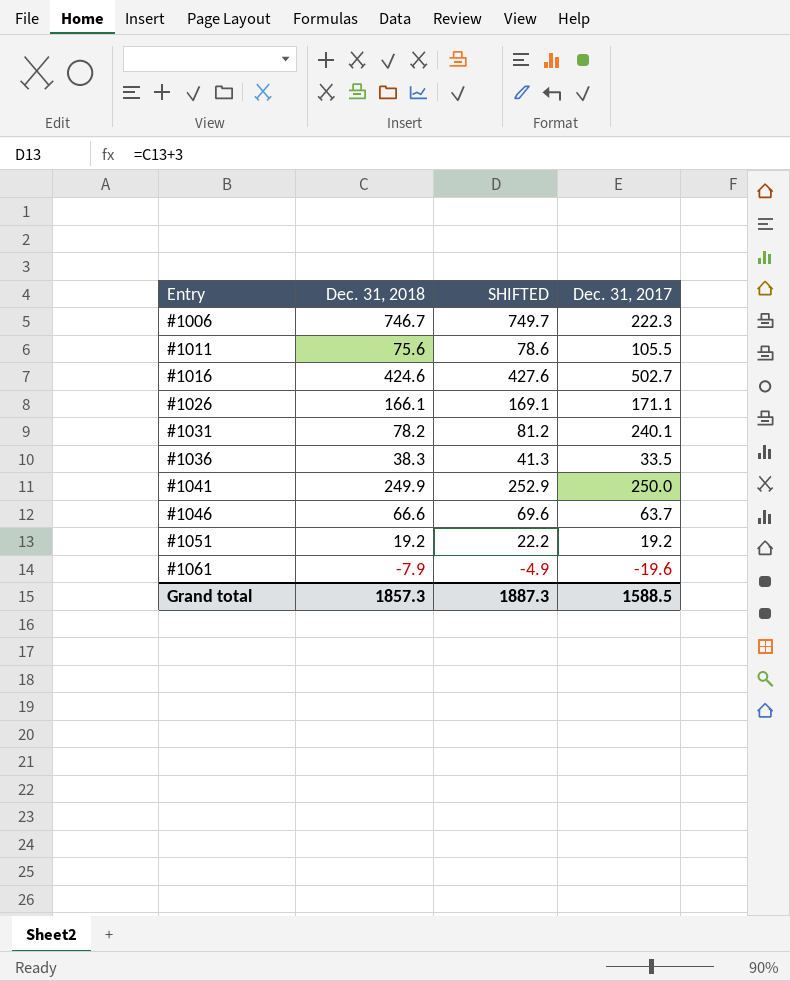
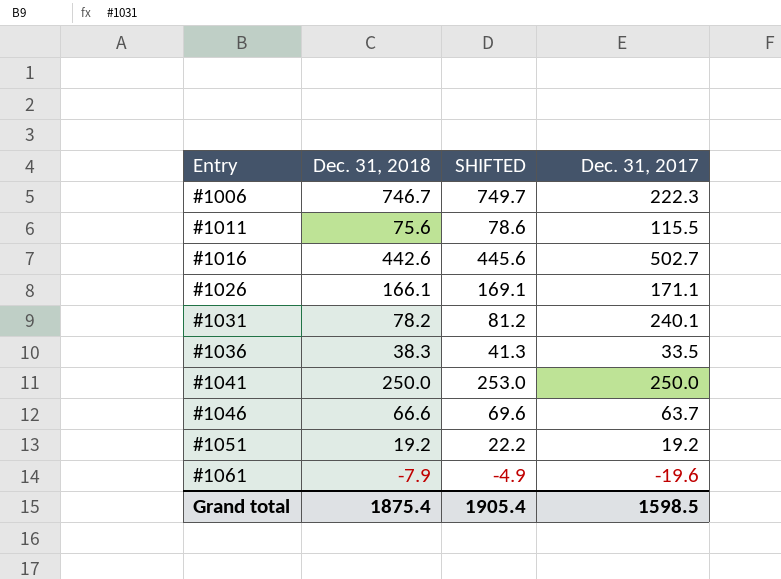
#1011 | Dec. 31, 2017: 105.5 -> 115.5
#1016 | Dec. 31, 2018: 424.6 -> 442.6
#1016 | SHIFTED: 427.6 -> 445.6
#1041 | Dec. 31, 2018: 249.9 -> 250.0
#1041 | SHIFTED: 252.9 -> 253.0
Grand total | Dec. 31, 2018: 1857.3 -> 1875.4
Grand total | SHIFTED: 1887.3 -> 1905.4
Grand total | Dec. 31, 2017: 1588.5 -> 1598.5

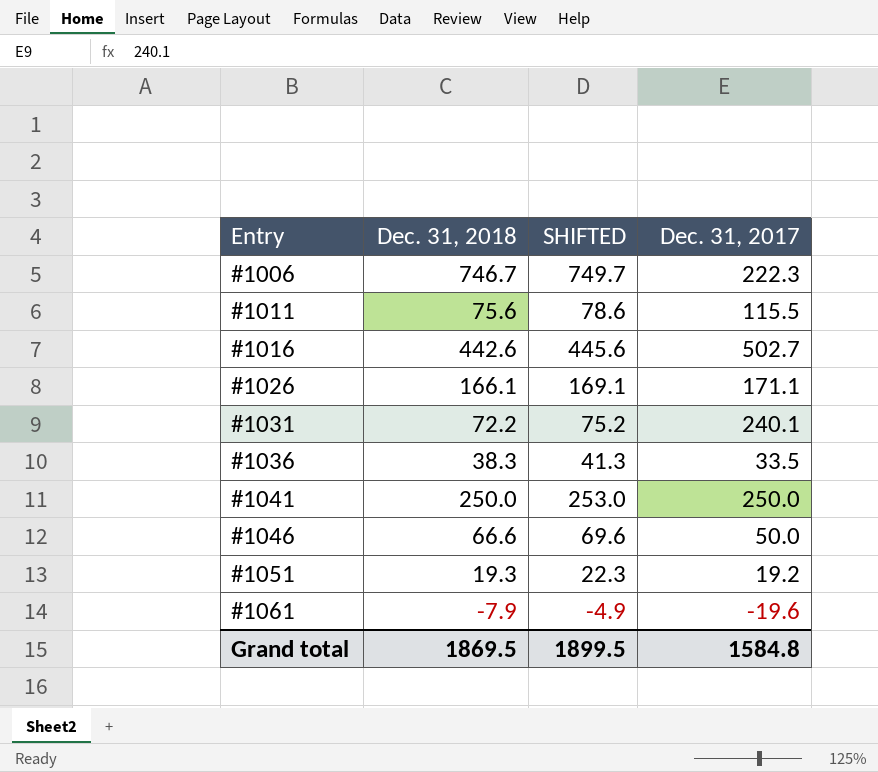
#1031 | Dec. 31, 2018: 78.2 -> 72.2
#1031 | SHIFTED: 81.2 -> 75.2
#1046 | Dec. 31, 2017: 63.7 -> 50.0
#1051 | Dec. 31, 2018: 19.2 -> 19.3
#1051 | SHIFTED: 22.2 -> 22.3
Grand total | Dec. 31, 2018: 1875.4 -> 1869.5
Grand total | SHIFTED: 1905.4 -> 1899.5
Grand total | Dec. 31, 2017: 1598.5 -> 1584.8

